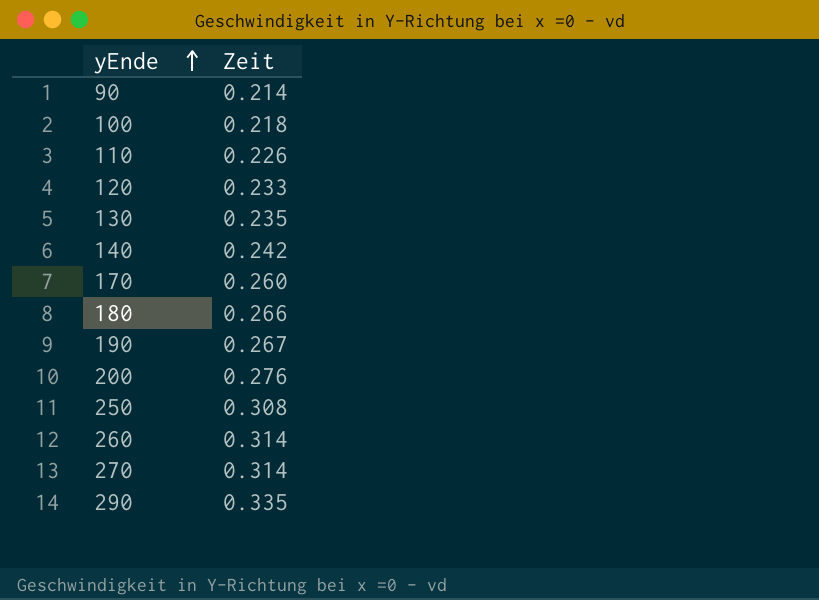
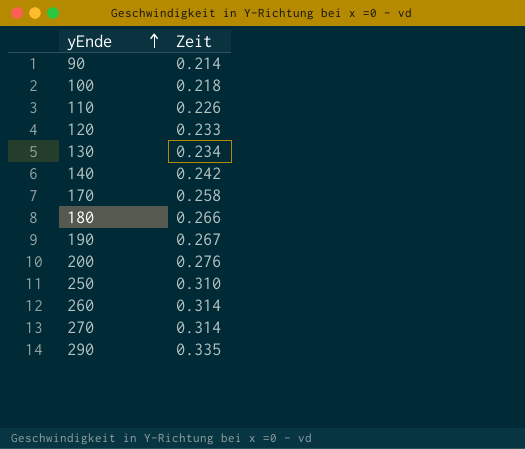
130 | Zeit: 0.235 -> 0.234
170 | Zeit: 0.260 -> 0.258
250 | Zeit: 0.308 -> 0.310

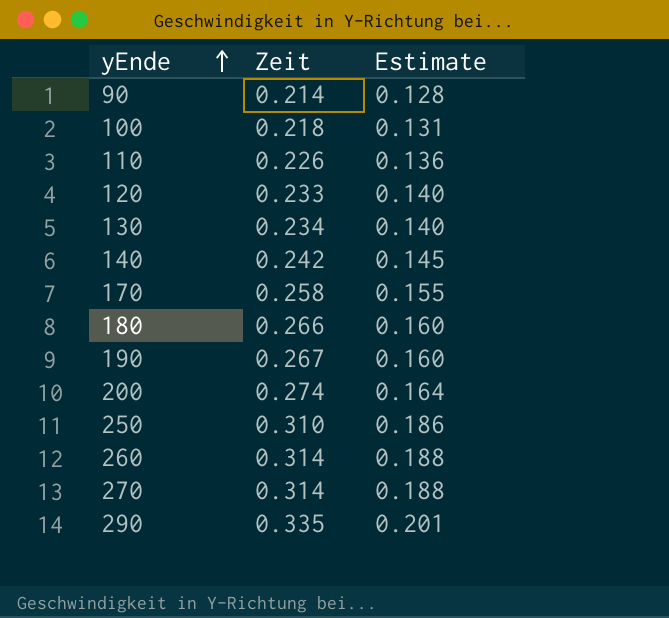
column Estimate | formula: none -> [Zeit] * 0.6
200 | Zeit: 0.276 -> 0.274

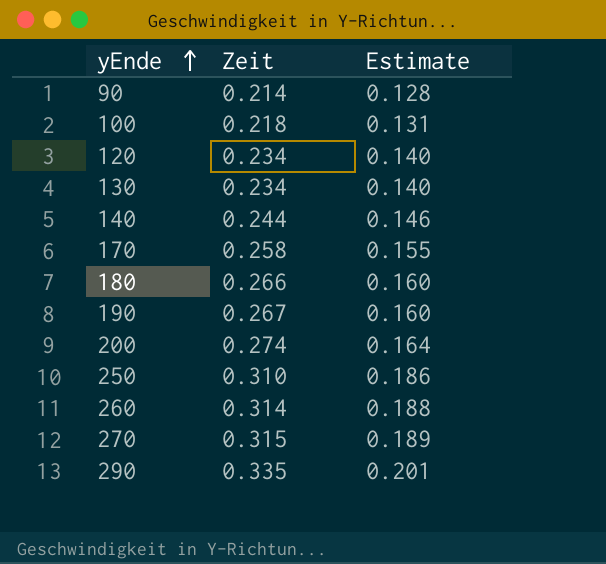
row 110: 0.226 | 0.136 -> none
120 | Zeit: 0.233 -> 0.234
140 | Zeit: 0.242 -> 0.244
140 | Estimate: 0.145 -> 0.146
270 | Zeit: 0.314 -> 0.315
270 | Estimate: 0.188 -> 0.189

